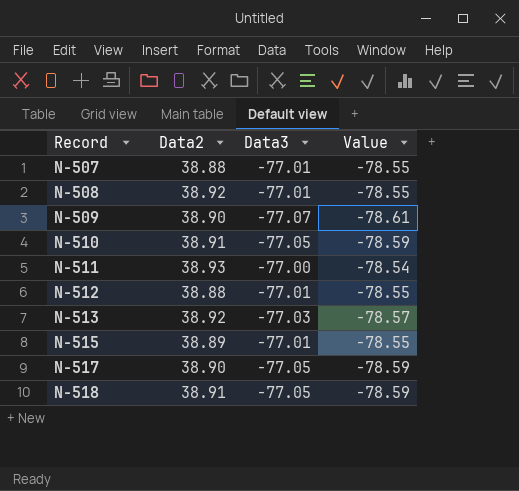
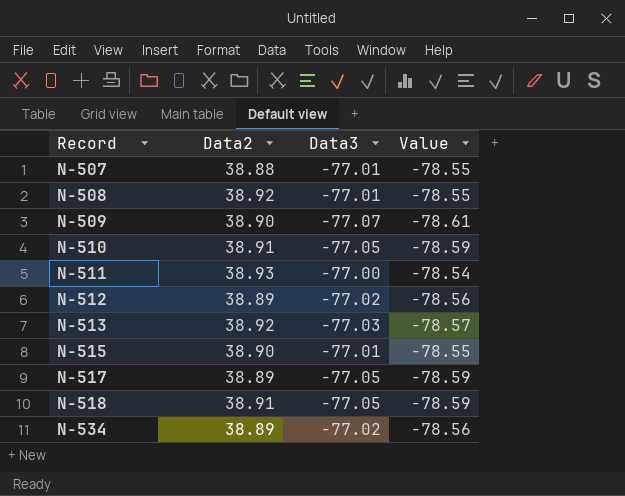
N-512 | Data2: 38.88 -> 38.89
N-512 | Data3: -77.01 -> -77.02
N-512 | Value: -78.55 -> -78.56
N-515 | Data2: 38.89 -> 38.90
N-517 | Data2: 38.90 -> 38.89
row N-534: none -> 38.89 | -77.02 | -78.56

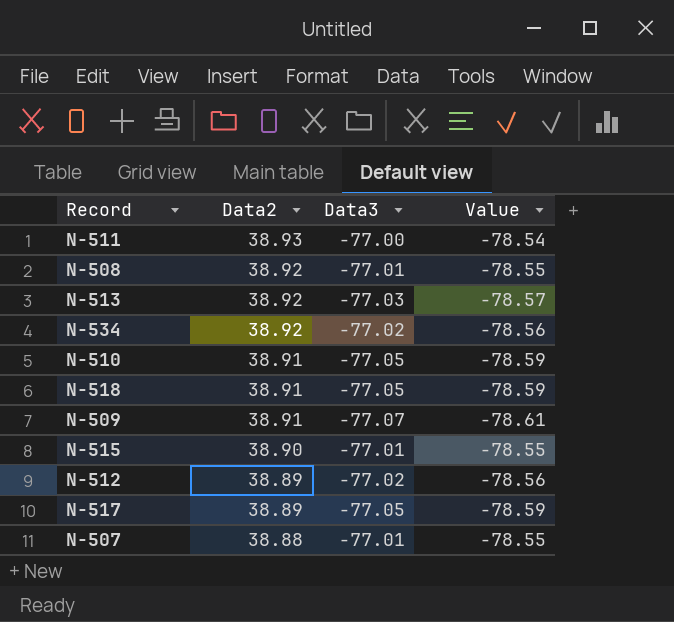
row order: Record ascending -> Data2 descending
N-534 | Data2: 38.89 -> 38.92
N-509 | Data2: 38.90 -> 38.91

